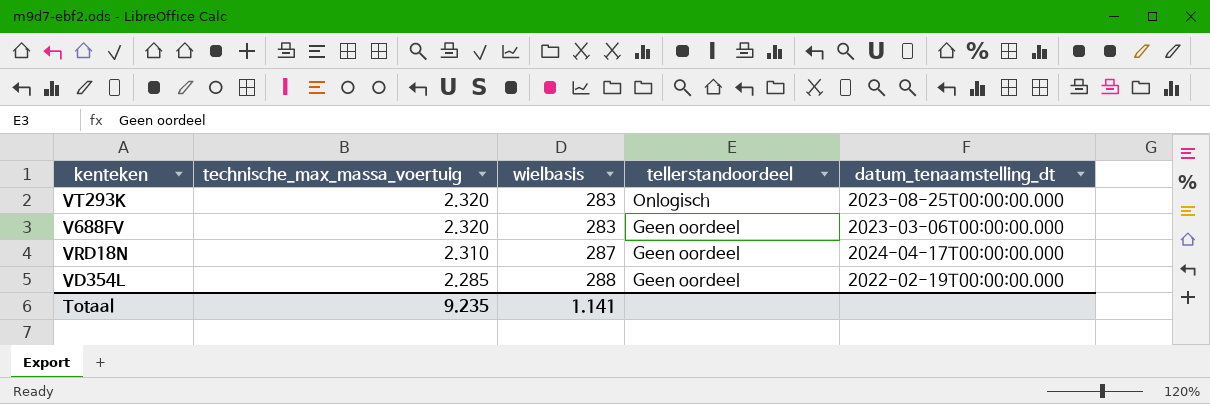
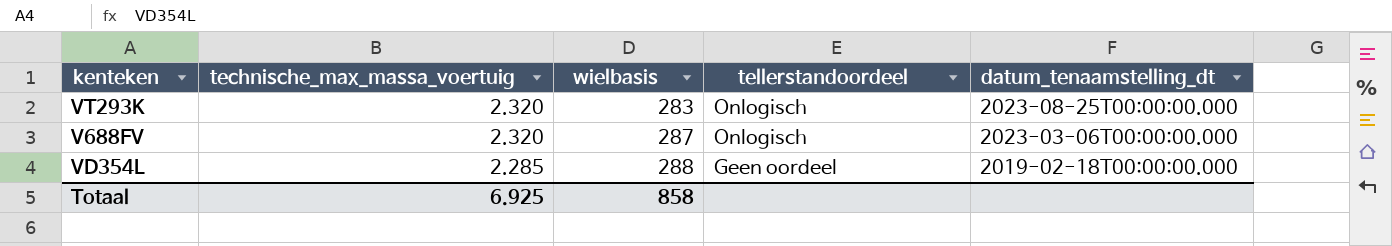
row VRD18N: 2.310 | 287 | Geen oordeel | 2024-04-17T00:00:00.000 -> none
V688FV | wielbasis: 283 -> 287
V688FV | tellerstandoordeel: Geen oordeel -> Onlogisch
VD354L | datum_tenaamstelling_dt: 2022-02-19T00:00:00.000 -> 2019-02-18T00:00:00.000
Totaal | technische_max_massa_voertuig: 9.235 -> 6.925
Totaal | wielbasis: 1.141 -> 858

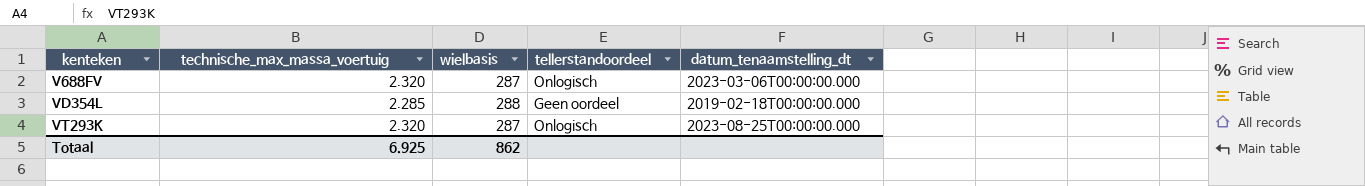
row order: technische_max_massa_voertuig descending -> kenteken ascending
VT293K | wielbasis: 283 -> 287
Totaal | wielbasis: 858 -> 862

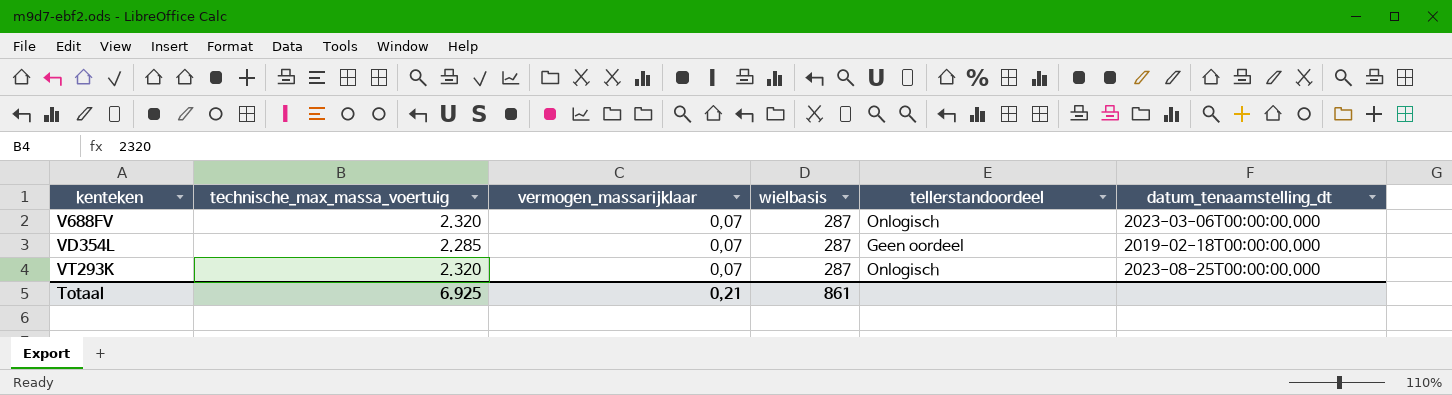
column vermogen_massarijklaar | position: none -> 3
VD354L | wielbasis: 288 -> 287
Totaal | wielbasis: 862 -> 861

